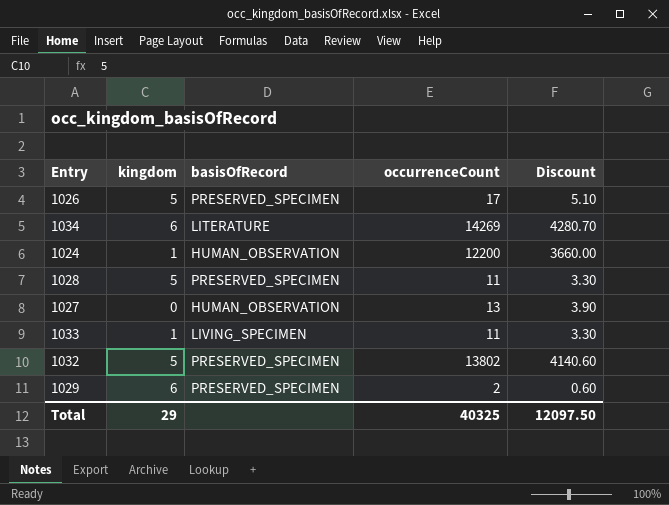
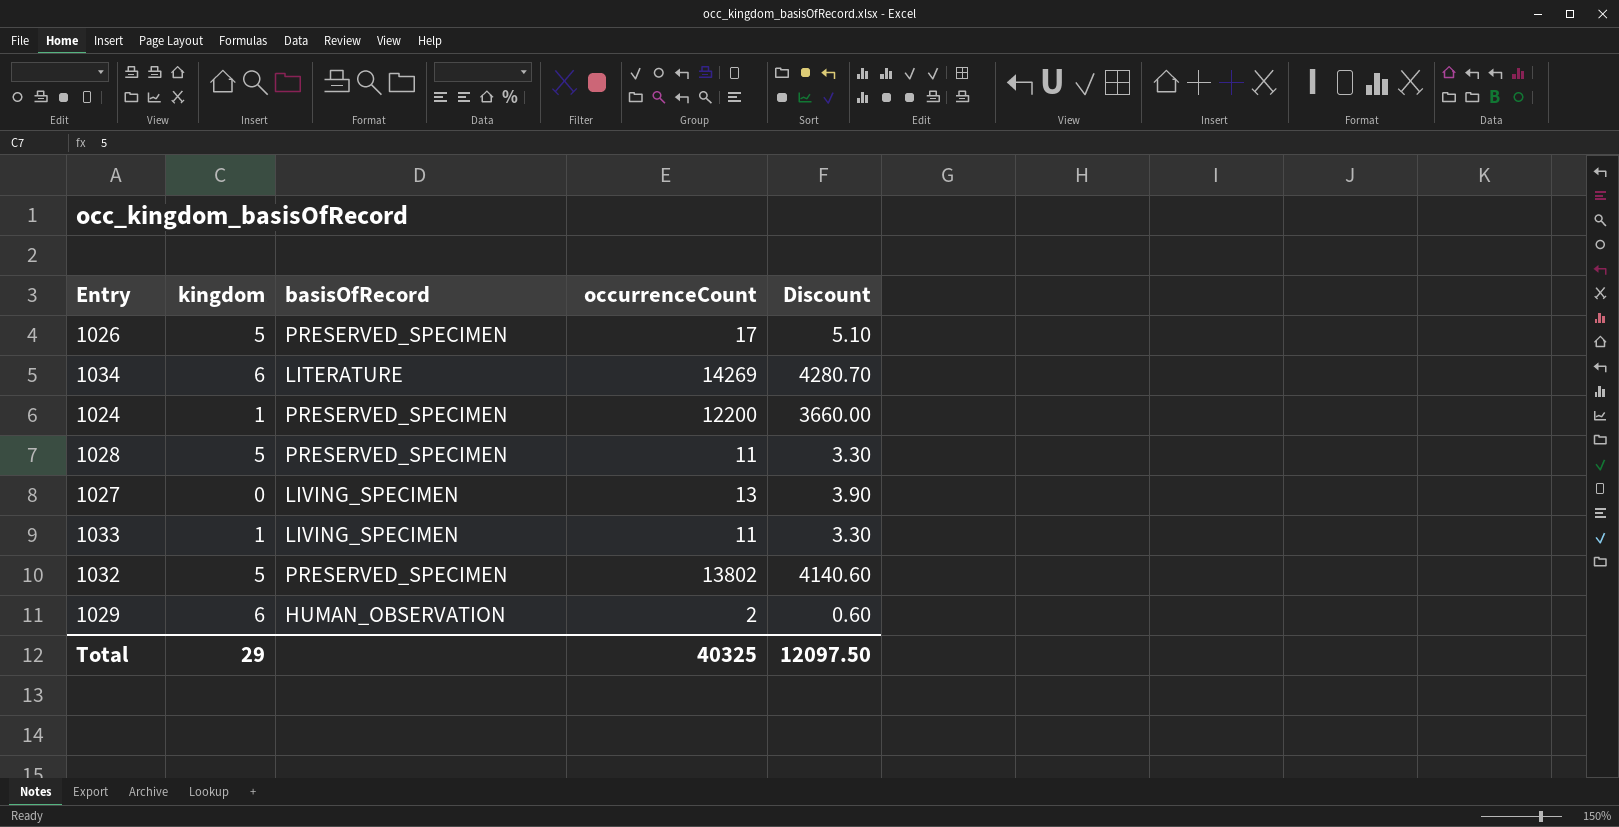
1024 | basisOfRecord: HUMAN_OBSERVATION -> PRESERVED_SPECIMEN
1027 | basisOfRecord: HUMAN_OBSERVATION -> LIVING_SPECIMEN
1029 | basisOfRecord: PRESERVED_SPECIMEN -> HUMAN_OBSERVATION

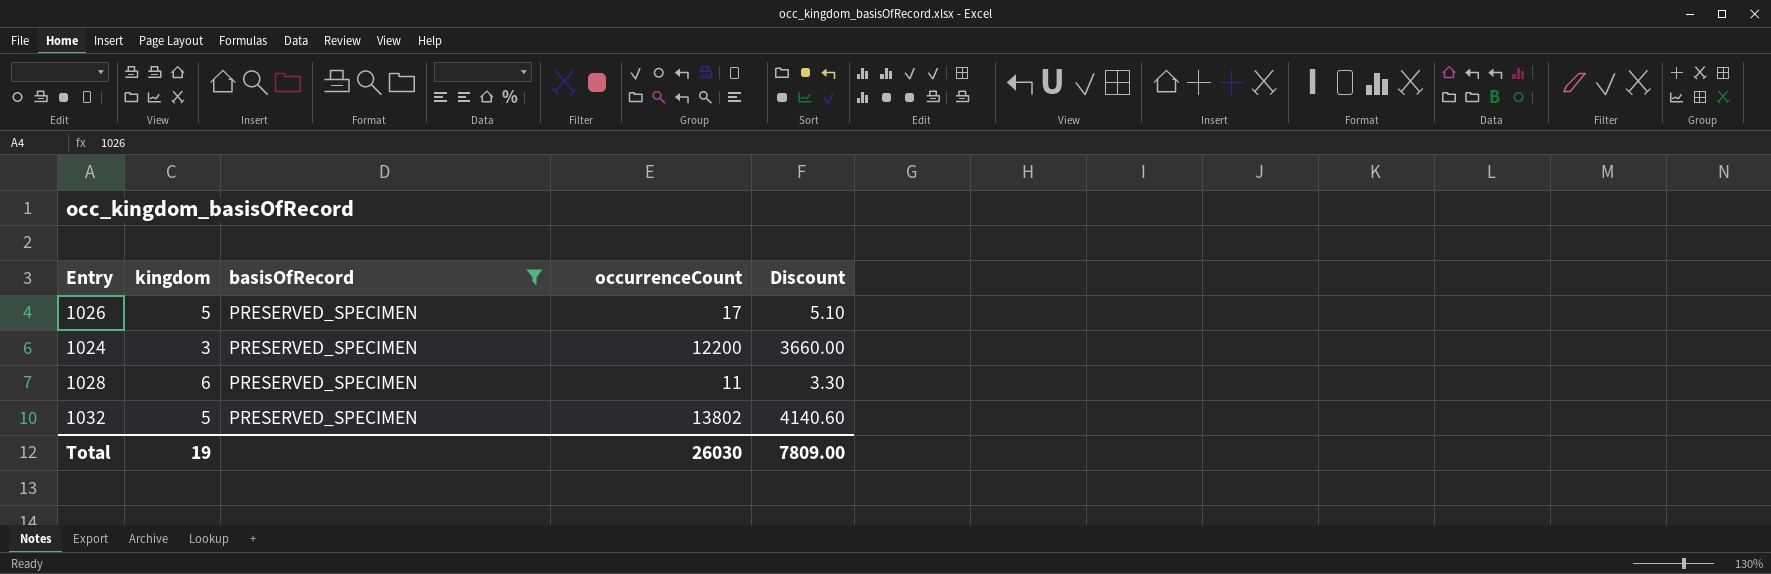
filter: none -> basisOfRecord = PRESERVED_SPECIMEN
1024 | kingdom: 1 -> 3
1028 | kingdom: 5 -> 6
Total | kingdom: 29 -> 19
Total | occurrenceCount: 40325 -> 26030
Total | Discount: 12097.50 -> 7809.00

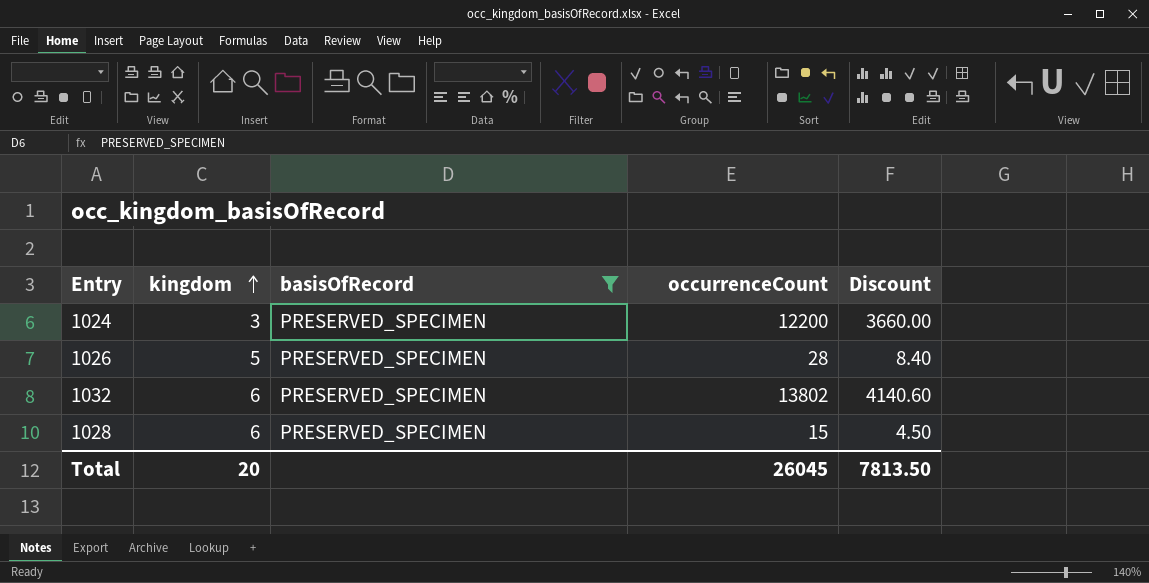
row order: none -> kingdom ascending
1026 | occurrenceCount: 17 -> 28
1026 | Discount: 5.10 -> 8.40
1032 | kingdom: 5 -> 6
1028 | occurrenceCount: 11 -> 15
1028 | Discount: 3.30 -> 4.50
Total | kingdom: 19 -> 20
Total | occurrenceCount: 26030 -> 26045
Total | Discount: 7809.00 -> 7813.50

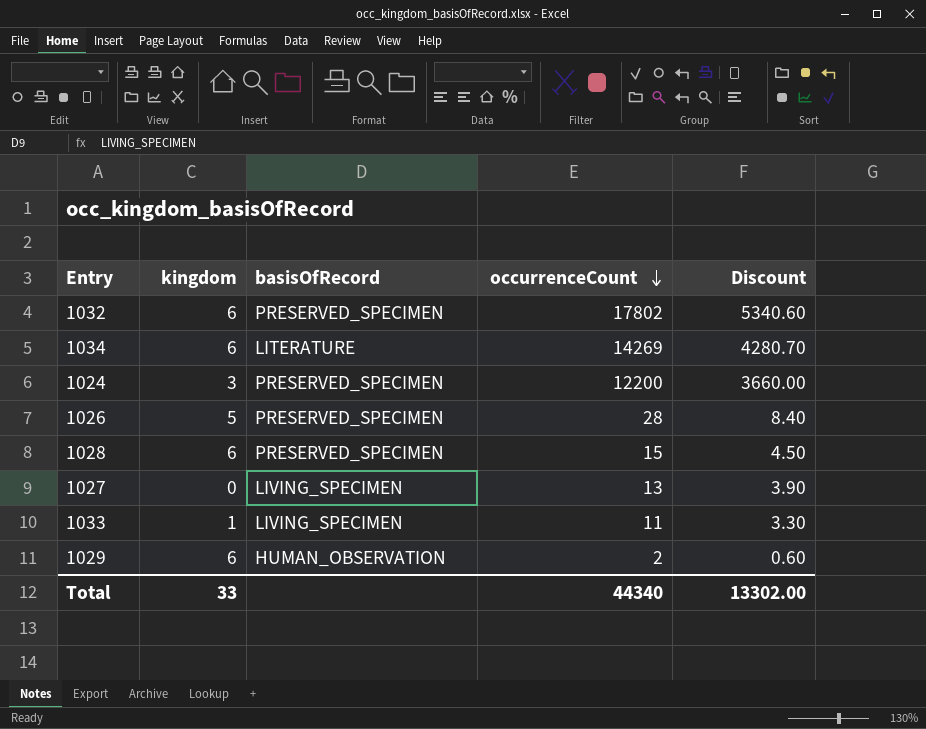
filter: basisOfRecord = PRESERVED_SPECIMEN -> none
row order: kingdom ascending -> occurrenceCount descending
1032 | occurrenceCount: 13802 -> 17802
1032 | Discount: 4140.60 -> 5340.60
Total | kingdom: 20 -> 33
Total | occurrenceCount: 26045 -> 44340
Total | Discount: 7813.50 -> 13302.00

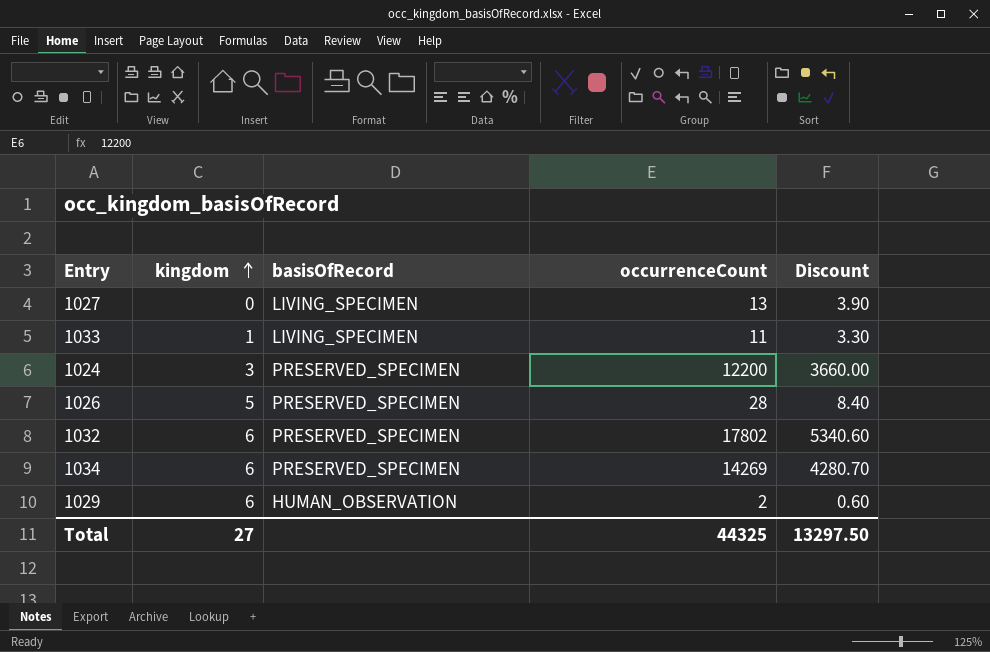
row order: occurrenceCount descending -> kingdom ascending
row 1028: 6 | PRESERVED_SPECIMEN | 15 | 4.50 -> none
1034 | basisOfRecord: LITERATURE -> PRESERVED_SPECIMEN
Total | kingdom: 33 -> 27
Total | occurrenceCount: 44340 -> 44325
Total | Discount: 13302.00 -> 13297.50

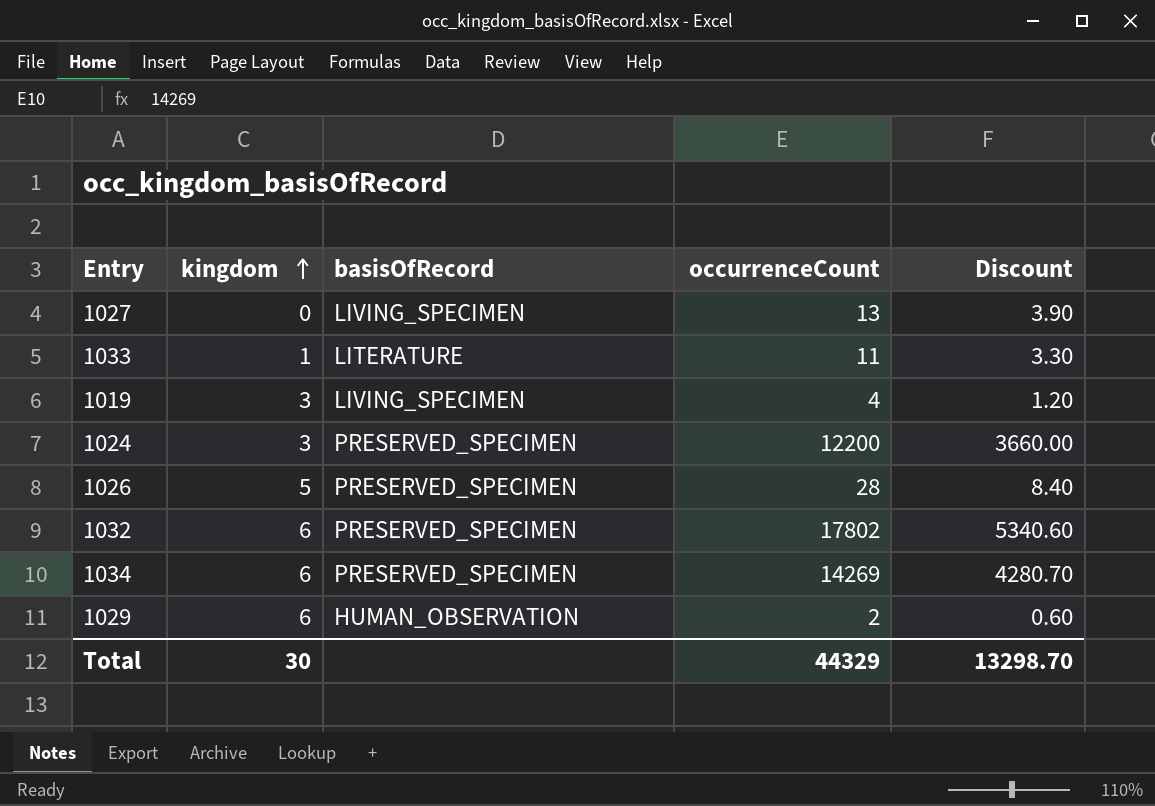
1033 | basisOfRecord: LIVING_SPECIMEN -> LITERATURE
row 1019: none -> 3 | LIVING_SPECIMEN | 4 | 1.20
Total | kingdom: 27 -> 30
Total | occurrenceCount: 44325 -> 44329
Total | Discount: 13297.50 -> 13298.70

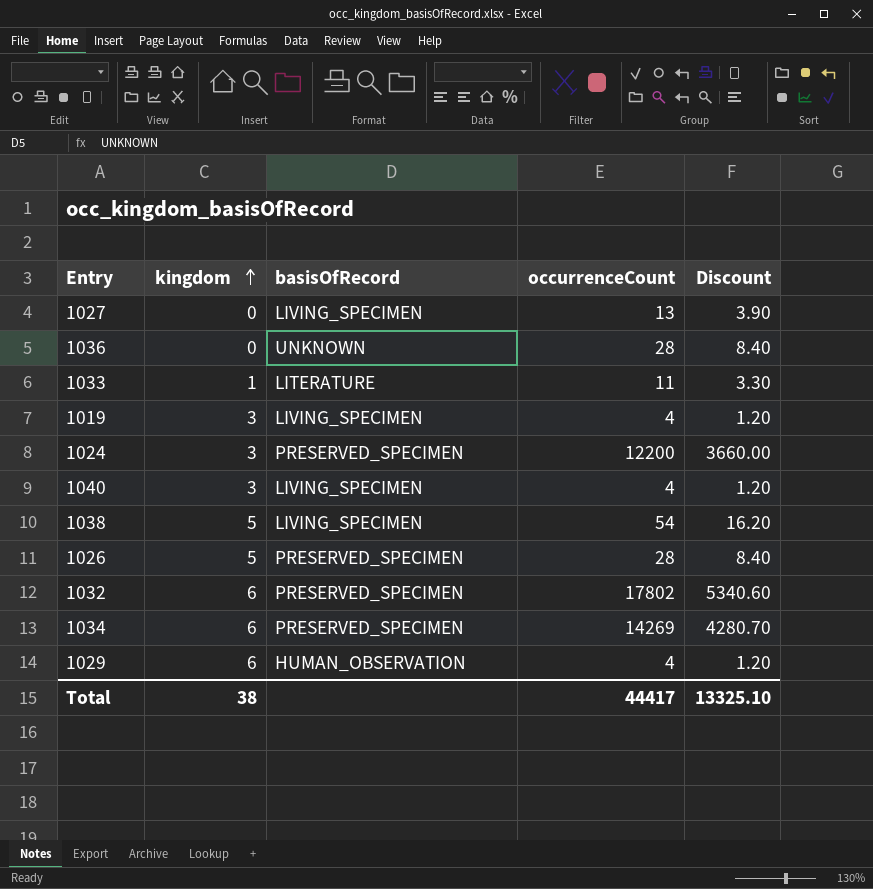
row 1036: none -> 0 | UNKNOWN | 28 | 8.40
row 1040: none -> 3 | LIVING_SPECIMEN | 4 | 1.20
row 1038: none -> 5 | LIVING_SPECIMEN | 54 | 16.20
1029 | occurrenceCount: 2 -> 4
1029 | Discount: 0.60 -> 1.20
Total | kingdom: 30 -> 38
Total | occurrenceCount: 44329 -> 44417
Total | Discount: 13298.70 -> 13325.10

